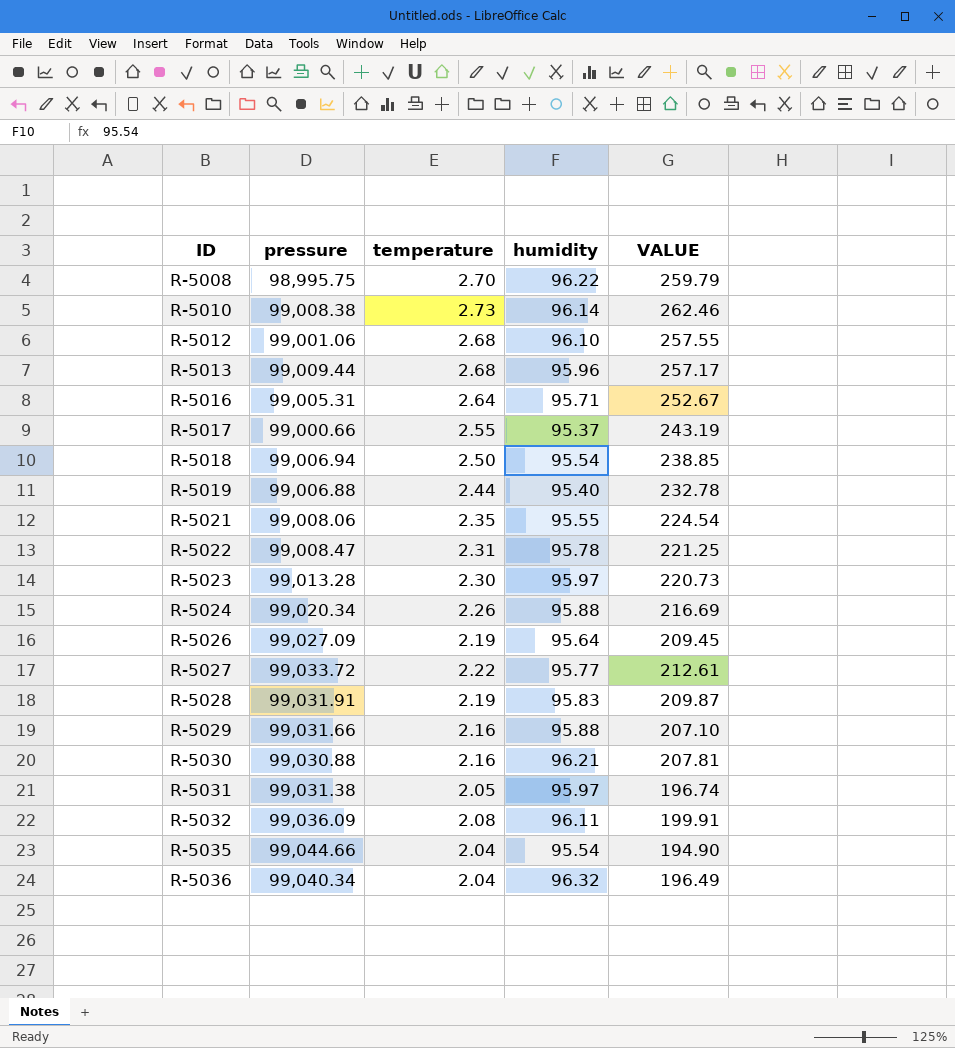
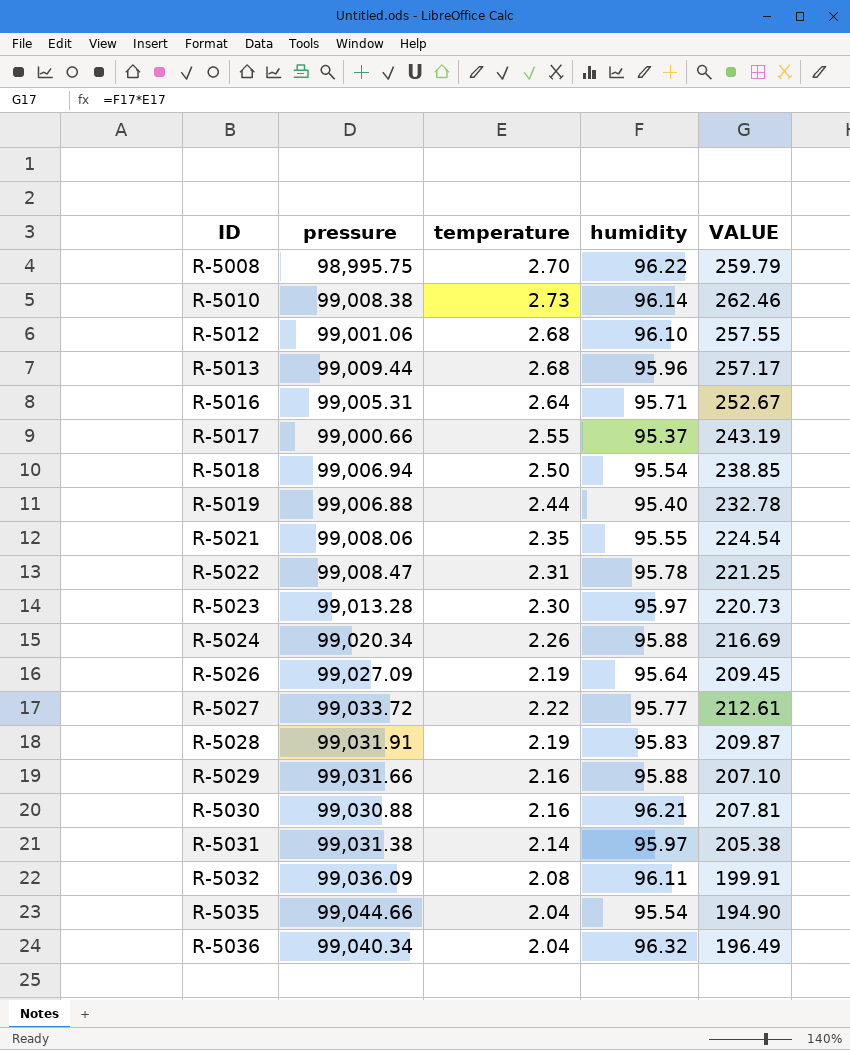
R-5031 | temperature: 2.05 -> 2.14
R-5031 | VALUE: 196.74 -> 205.38

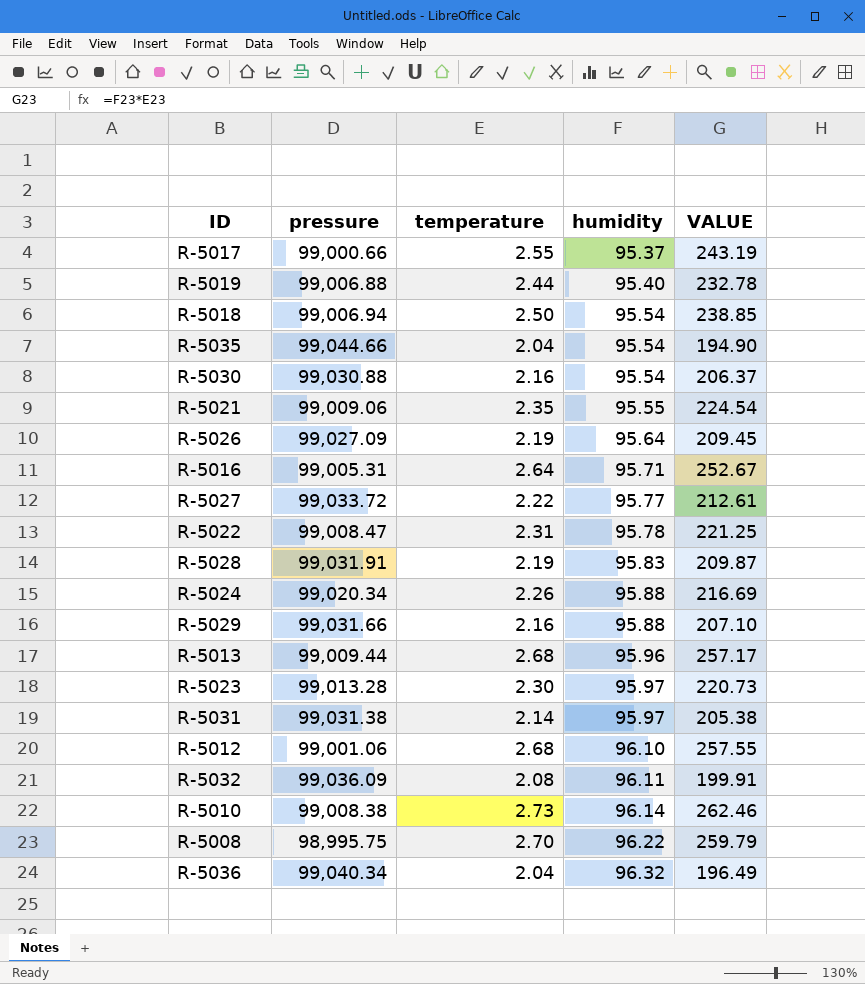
row order: ID ascending -> humidity ascending
R-5030 | humidity: 96.21 -> 95.54
R-5030 | VALUE: 207.81 -> 206.37
R-5021 | pressure: 99,008.06 -> 99,009.06

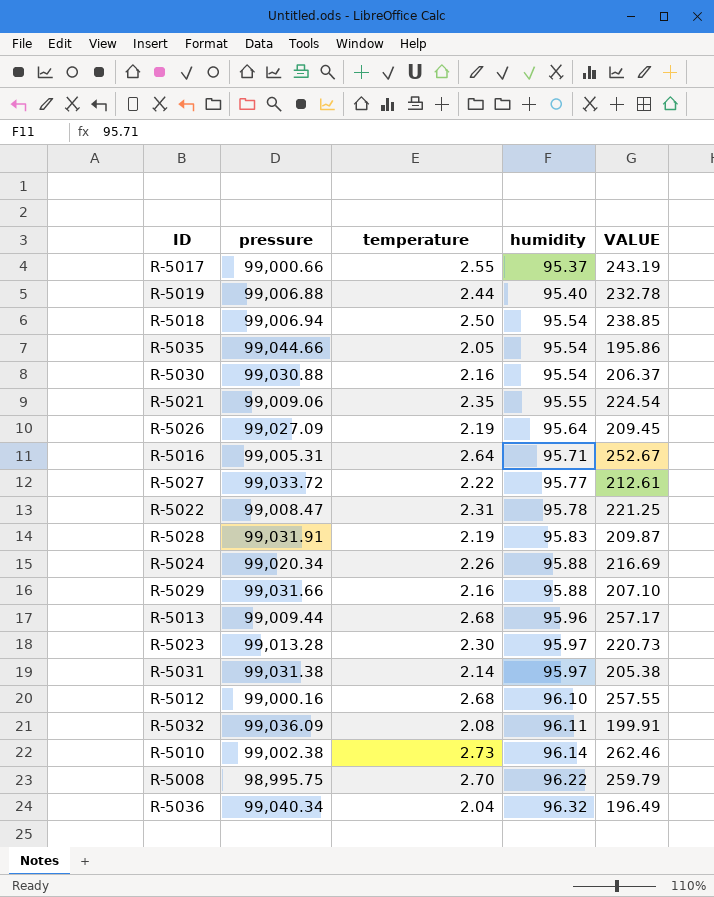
R-5035 | temperature: 2.04 -> 2.05
R-5035 | VALUE: 194.90 -> 195.86
R-5012 | pressure: 99,001.06 -> 99,000.16
R-5010 | pressure: 99,008.38 -> 99,002.38

